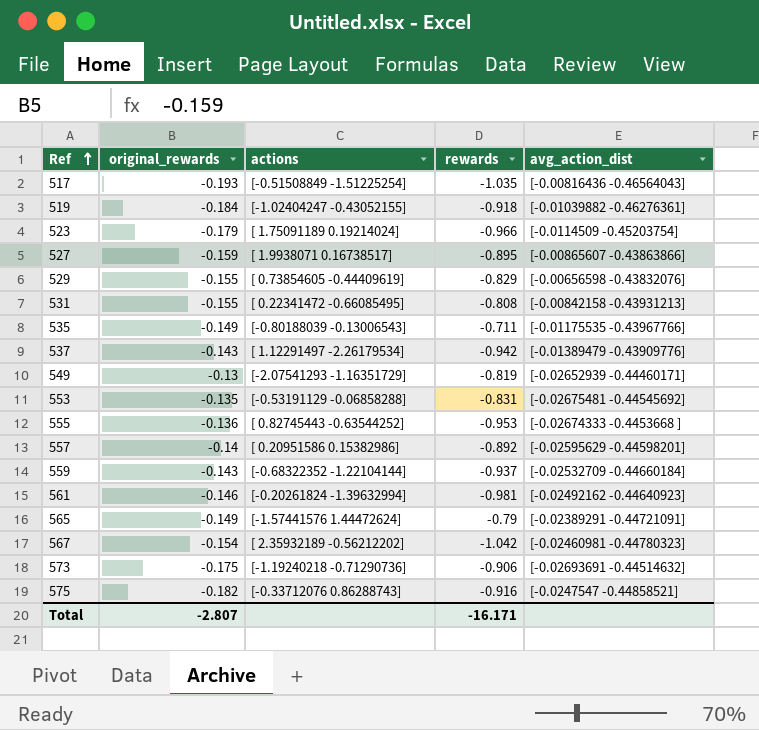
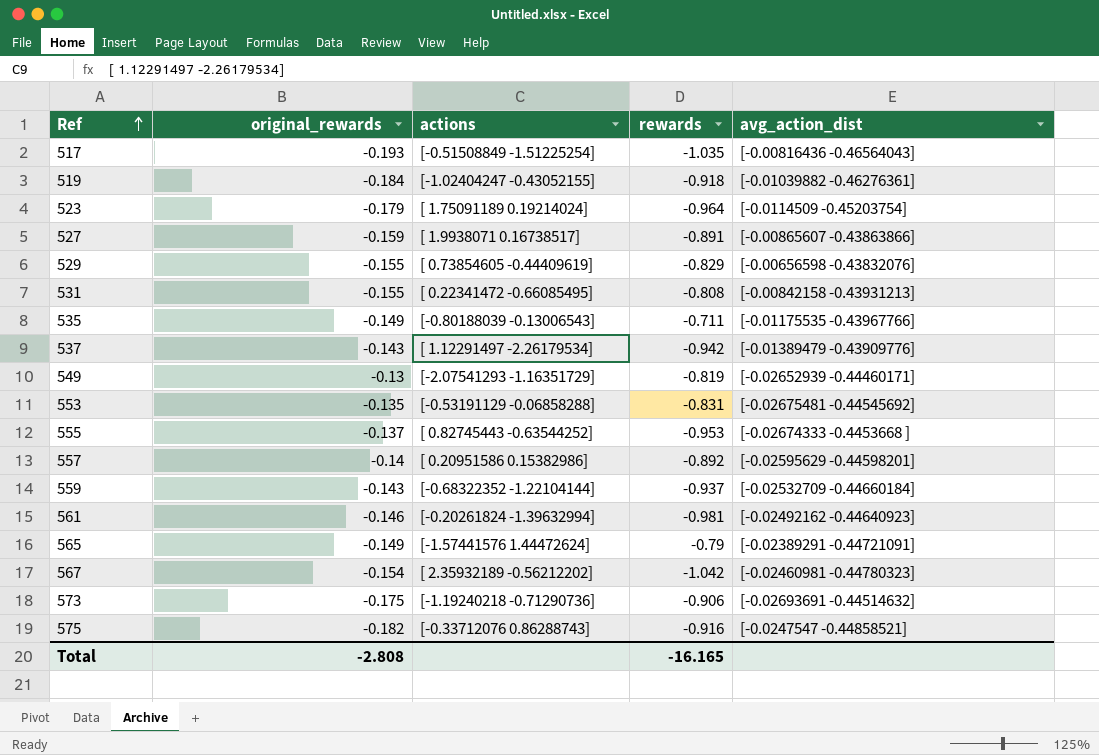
523 | rewards: -0.966 -> -0.964
527 | rewards: -0.895 -> -0.891
555 | original_rewards: -0.136 -> -0.137
Total | original_rewards: -2.807 -> -2.808
Total | rewards: -16.171 -> -16.165

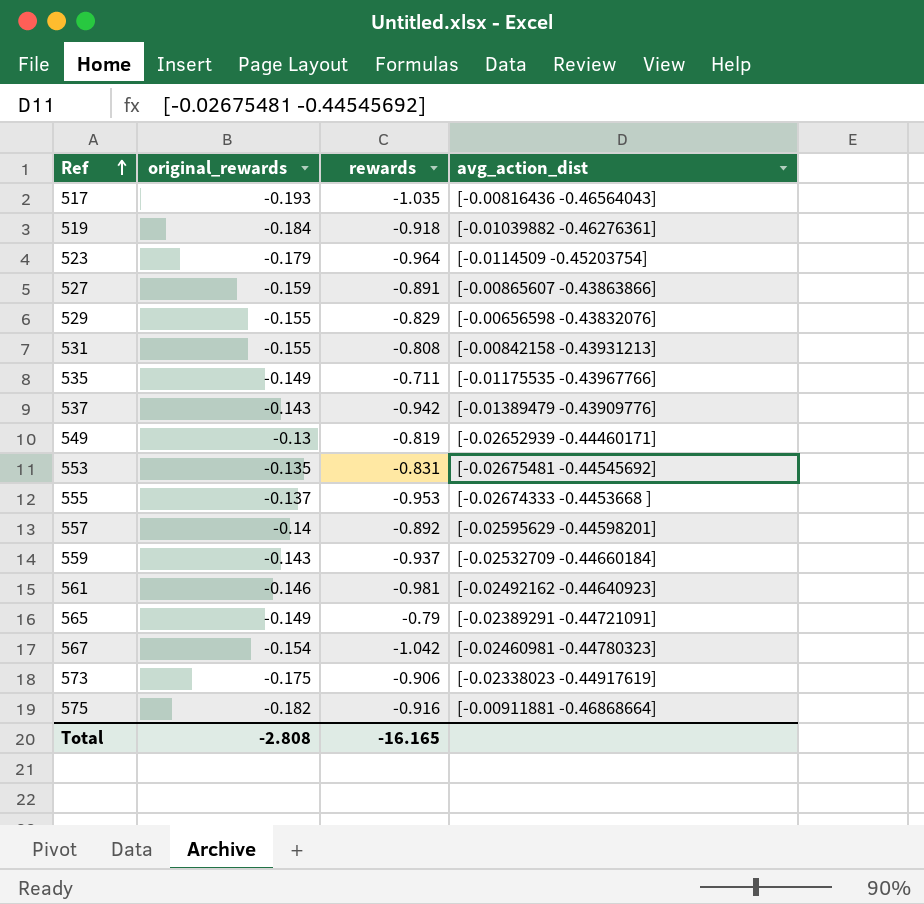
column actions | position: 3 -> none
573 | avg_action_dist: [-0.02693691 -0.44514632] -> [-0.02338023 -0.44917619]
575 | avg_action_dist: [-0.0247547 -0.44858521] -> [-0.00911881 -0.46868664]

